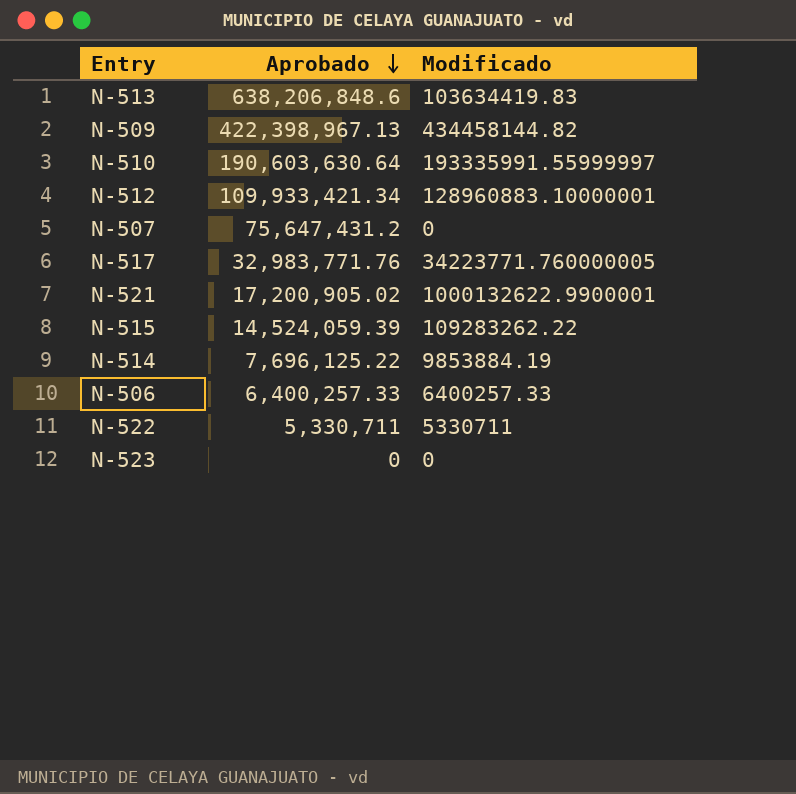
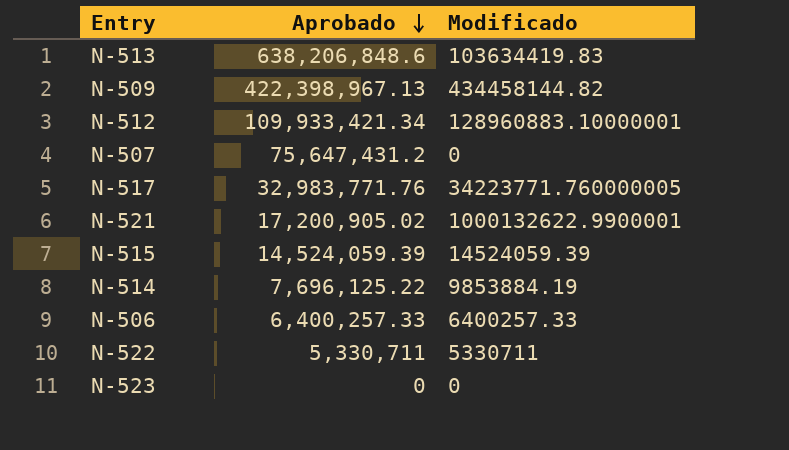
row N-510: 190,603,630.64 | 193335991.55999997 -> none
N-515 | Modificado: 109283262.22 -> 14524059.39

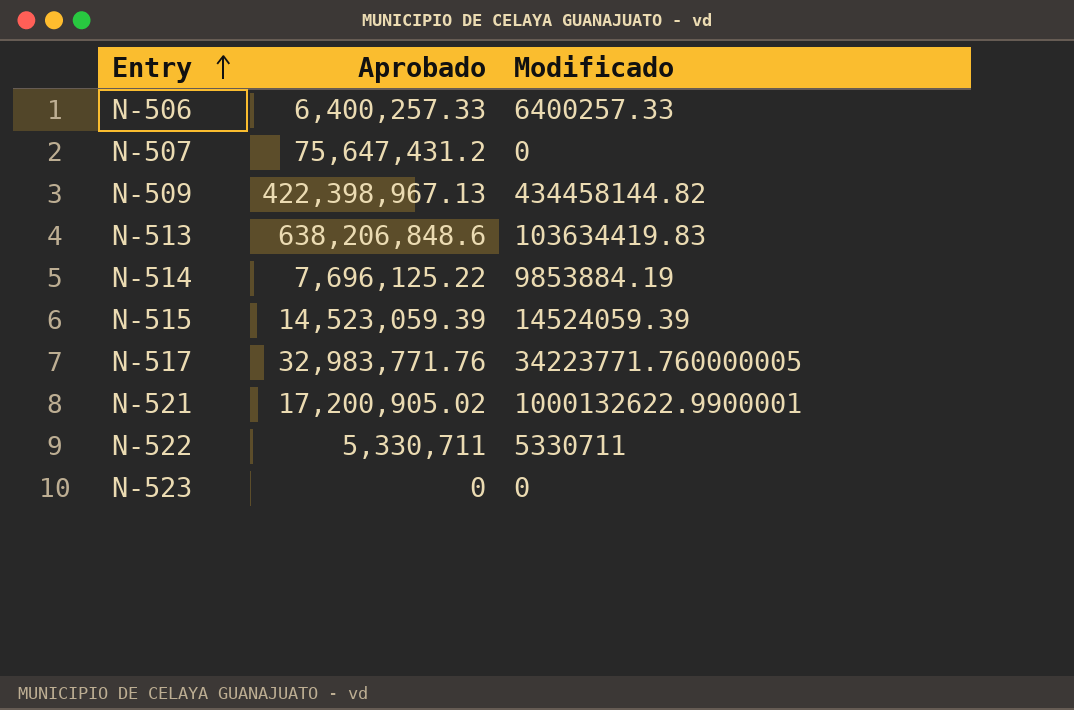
row order: Aprobado descending -> Entry ascending
row N-512: 109,933,421.34 | 128960883.10000001 -> none
N-515 | Aprobado: 14,524,059.39 -> 14,523,059.39

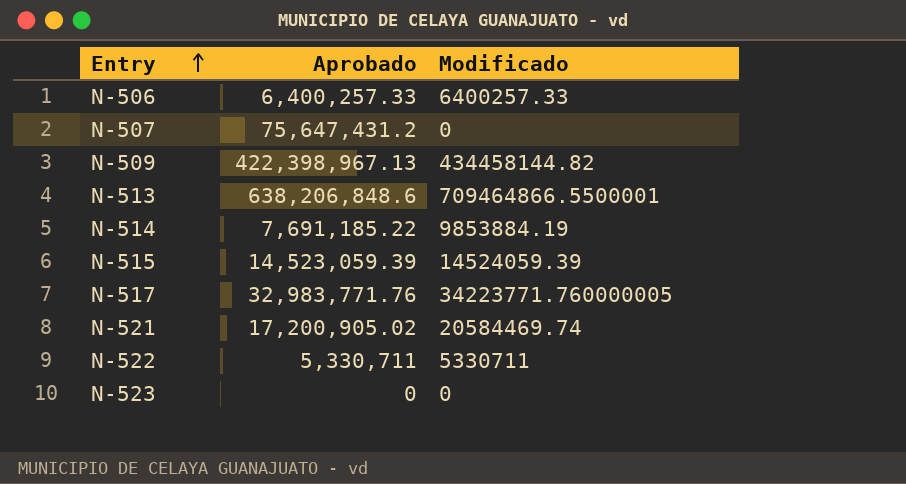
N-513 | Modificado: 103634419.83 -> 709464866.5500001
N-514 | Aprobado: 7,696,125.22 -> 7,691,185.22
N-521 | Modificado: 1000132622.9900001 -> 20584469.74

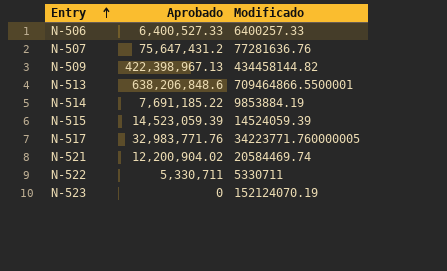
N-506 | Aprobado: 6,400,257.33 -> 6,400,527.33
N-507 | Modificado: 0 -> 77281636.76
N-521 | Aprobado: 17,200,905.02 -> 12,200,904.02
N-523 | Modificado: 0 -> 152124070.19

